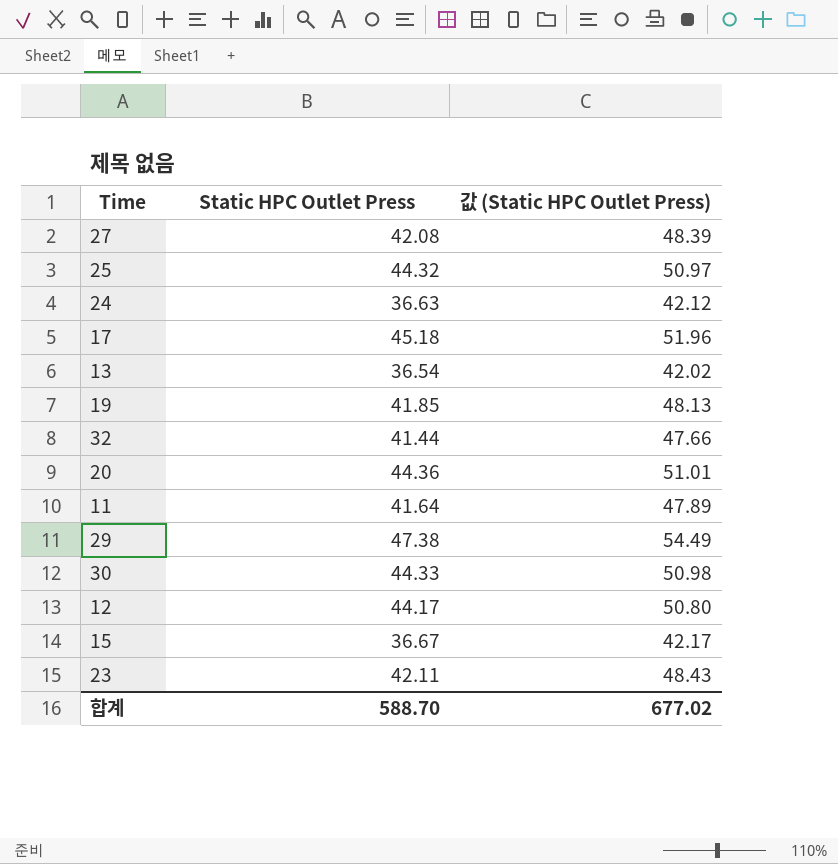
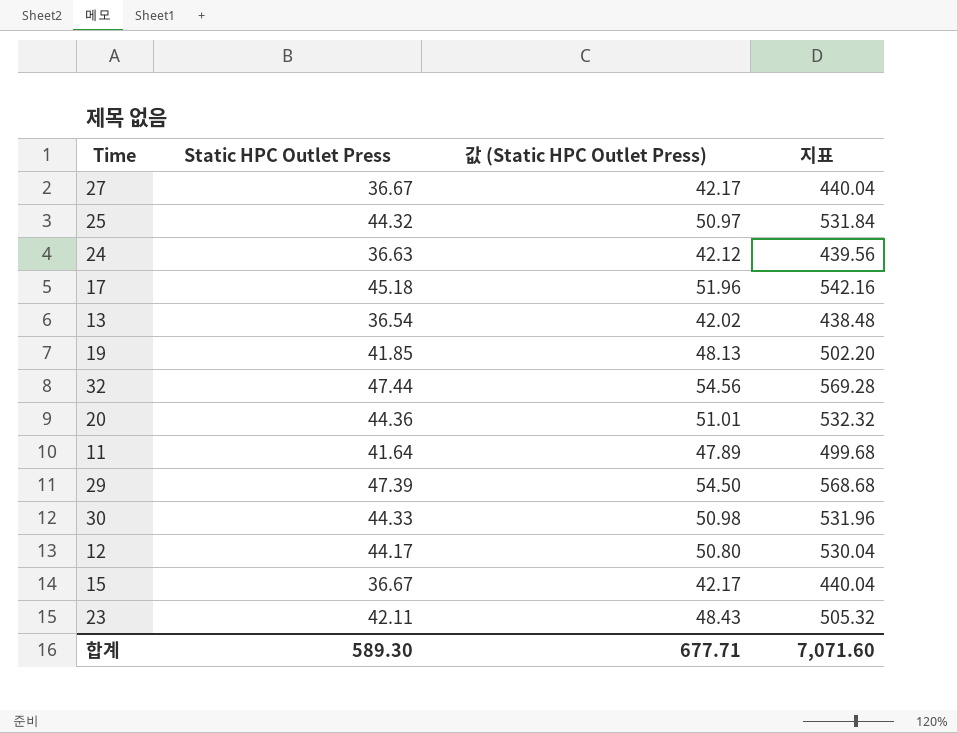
column 지표 | formula: none -> [Static HPC Outlet Press] * 12
27 | Static HPC Outlet Press: 42.08 -> 36.67
27 | 값 (Static HPC Outlet Press): 48.39 -> 42.17
32 | Static HPC Outlet Press: 41.44 -> 47.44
32 | 값 (Static HPC Outlet Press): 47.66 -> 54.56
29 | Static HPC Outlet Press: 47.38 -> 47.39
29 | 값 (Static HPC Outlet Press): 54.49 -> 54.50
합계 | Static HPC Outlet Press: 588.70 -> 589.30
합계 | 값 (Static HPC Outlet Press): 677.02 -> 677.71

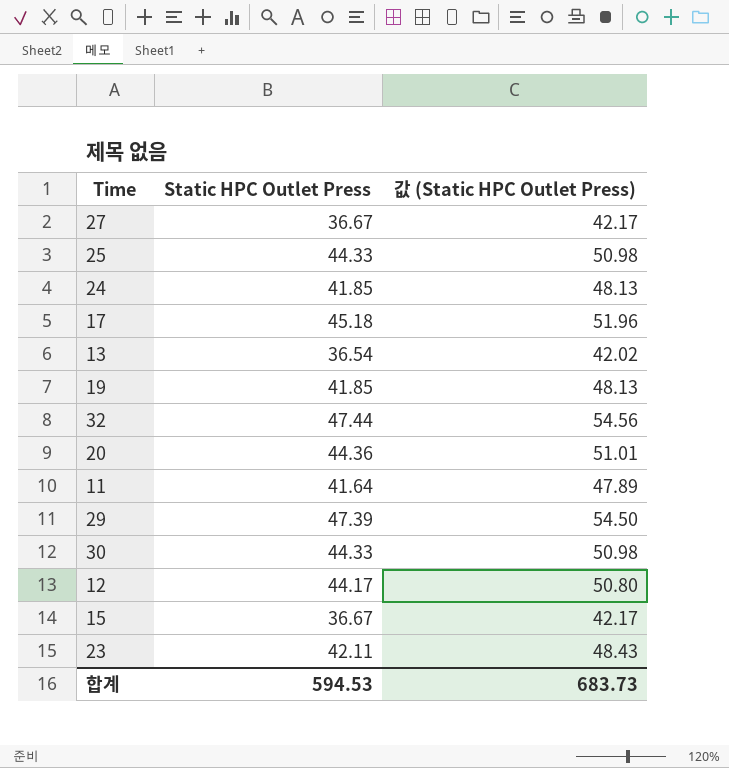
column 지표 | formula: [Static HPC Outlet Press] * 12 -> none
25 | Static HPC Outlet Press: 44.32 -> 44.33
25 | 값 (Static HPC Outlet Press): 50.97 -> 50.98
24 | Static HPC Outlet Press: 36.63 -> 41.85
24 | 값 (Static HPC Outlet Press): 42.12 -> 48.13
합계 | Static HPC Outlet Press: 589.30 -> 594.53
합계 | 값 (Static HPC Outlet Press): 677.71 -> 683.73

